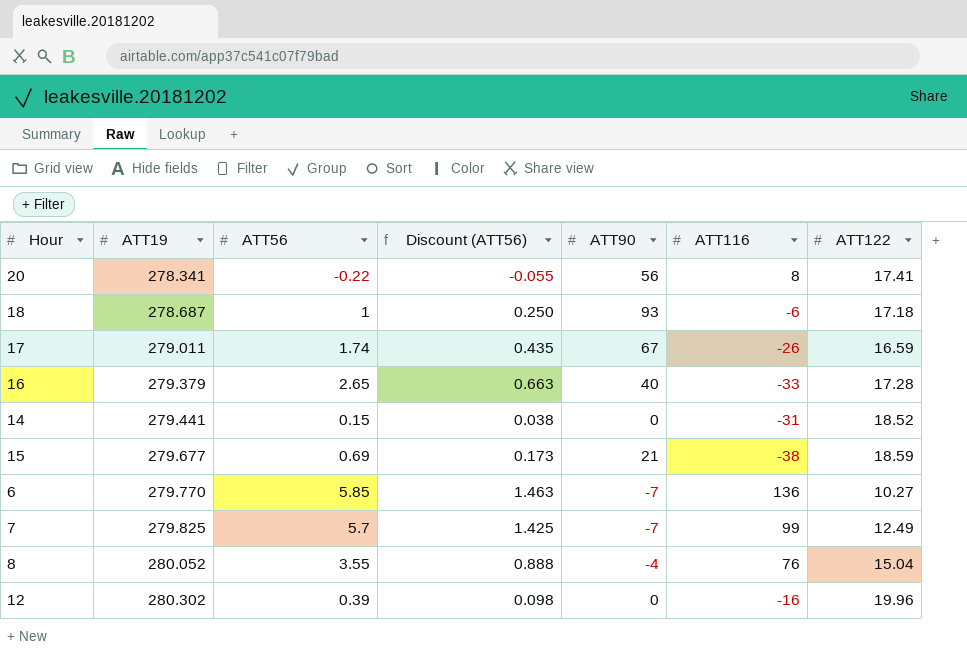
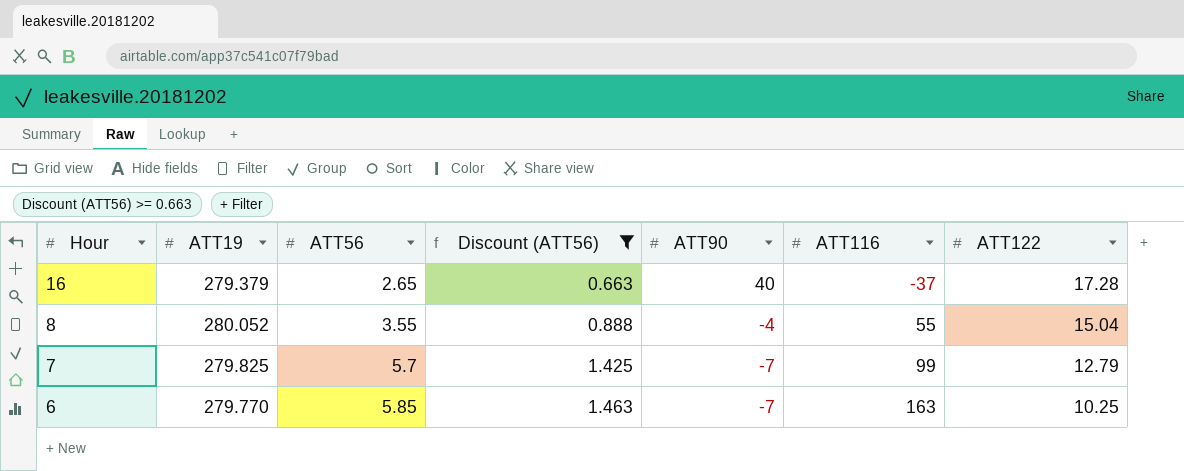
filter: none -> Discount (ATT56) >= 0.663
row order: ATT19 ascending -> Hour descending
16 | ATT116: -33 -> -37
8 | ATT116: 76 -> 55
7 | ATT122: 12.49 -> 12.79
6 | ATT116: 136 -> 163
6 | ATT122: 10.27 -> 10.25

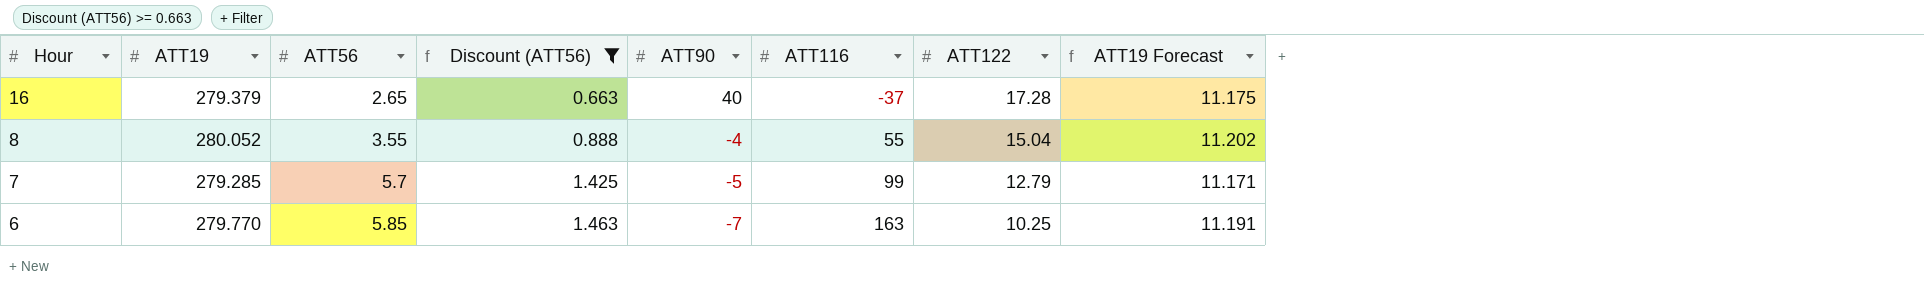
column ATT19 Forecast | formula: none -> [ATT19] * 0.04
7 | ATT19: 279.825 -> 279.285
7 | ATT90: -7 -> -5

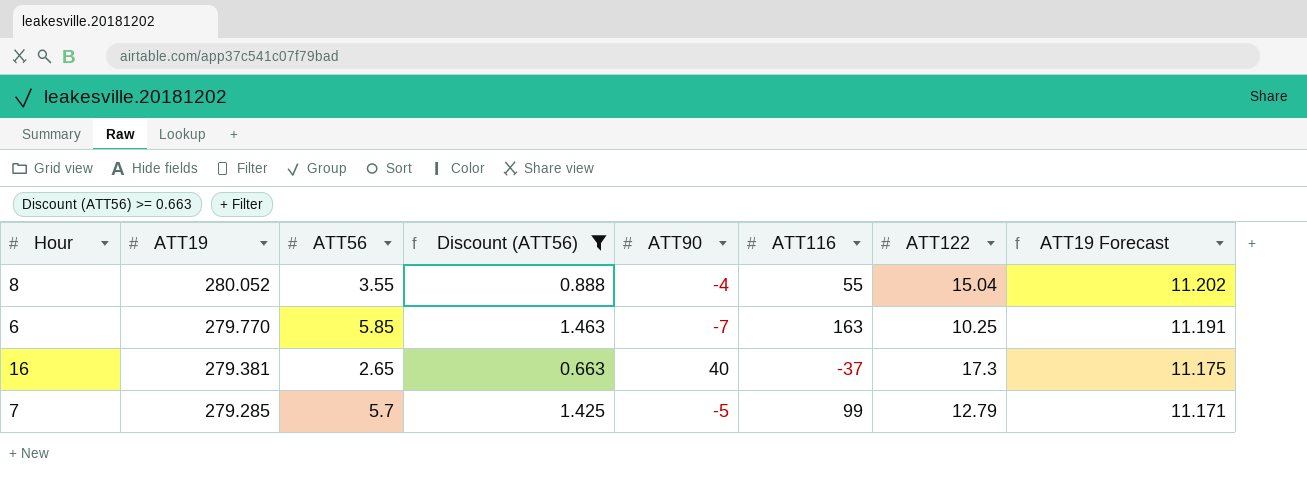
row order: Hour descending -> ATT19 descending
16 | ATT19: 279.379 -> 279.381
16 | ATT122: 17.28 -> 17.3

